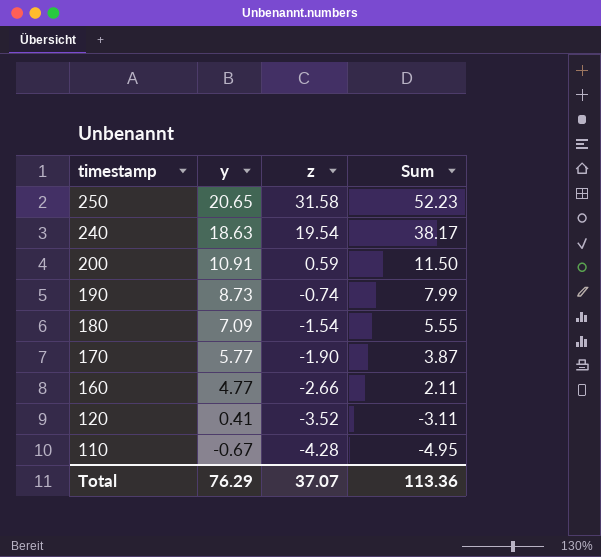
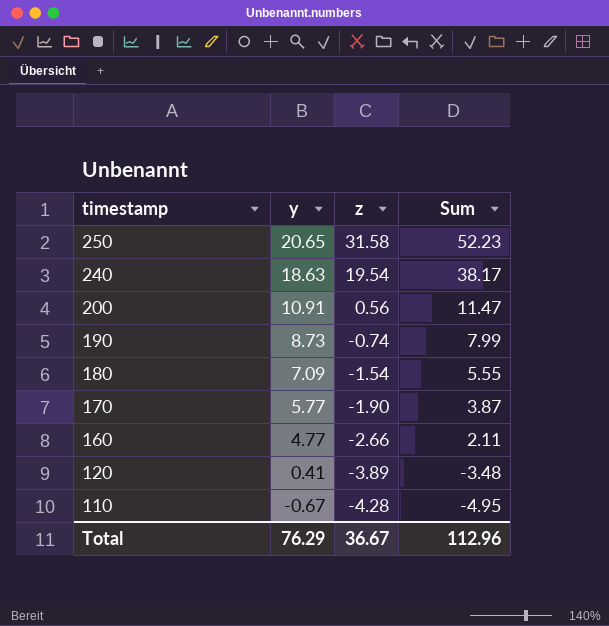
200 | z: 0.59 -> 0.56
200 | Sum: 11.50 -> 11.47
120 | z: -3.52 -> -3.89
120 | Sum: -3.11 -> -3.48
Total | z: 37.07 -> 36.67
Total | Sum: 113.36 -> 112.96

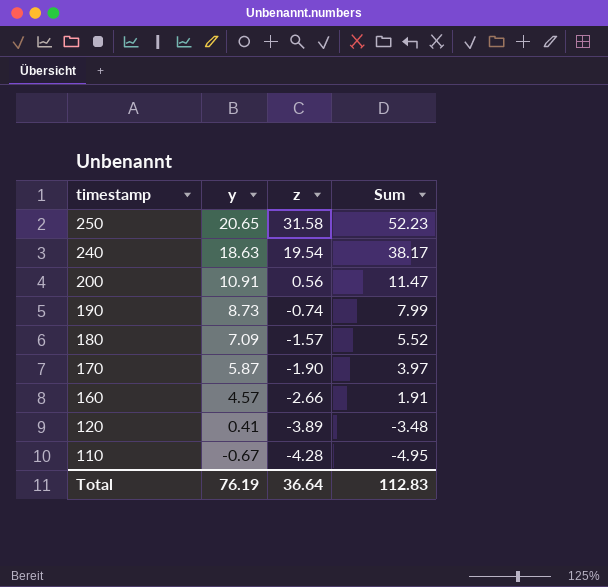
180 | z: -1.54 -> -1.57
180 | Sum: 5.55 -> 5.52
170 | y: 5.77 -> 5.87
170 | Sum: 3.87 -> 3.97
160 | y: 4.77 -> 4.57
160 | Sum: 2.11 -> 1.91
Total | y: 76.29 -> 76.19
Total | z: 36.67 -> 36.64
Total | Sum: 112.96 -> 112.83

